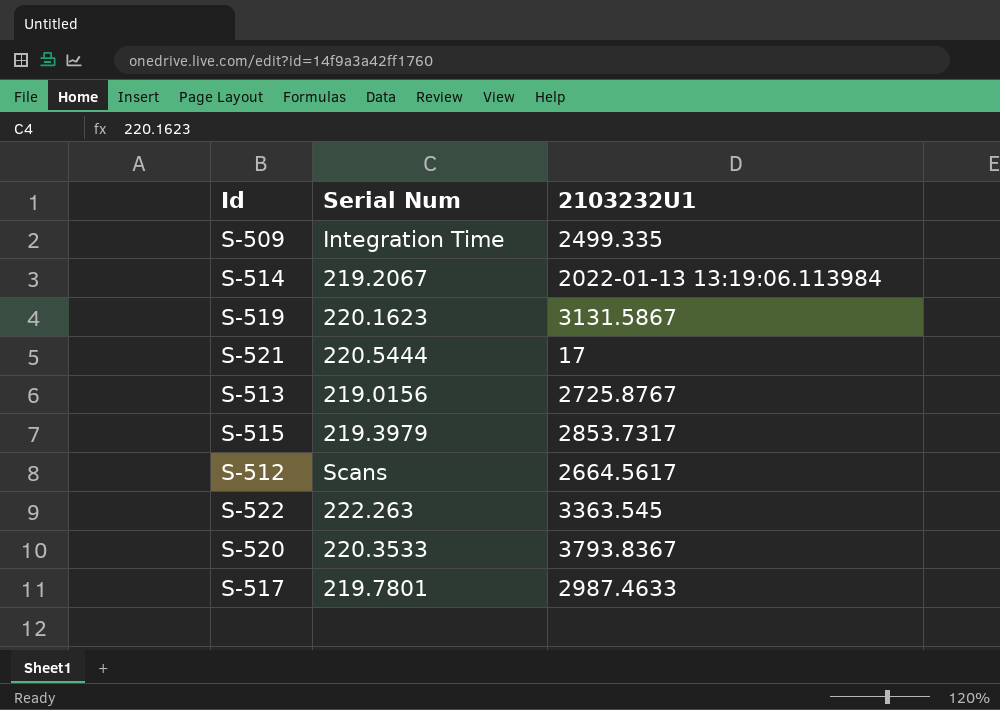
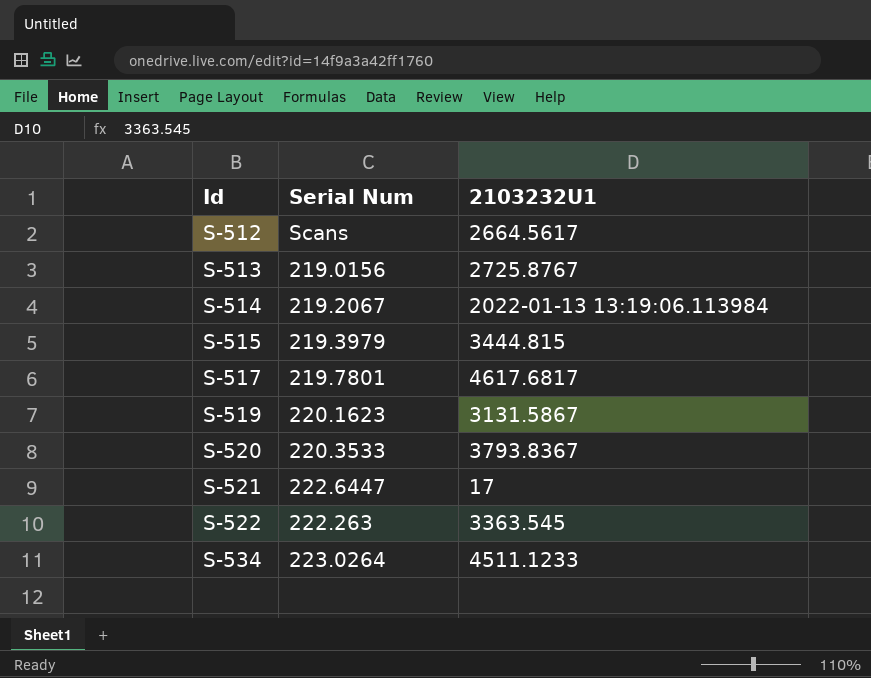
row order: none -> Id ascending
row S-509: Integration Time | 2499.335 -> none
S-515 | 2103232U1: 2853.7317 -> 3444.815
S-517 | 2103232U1: 2987.4633 -> 4617.6817
S-521 | Serial Num: 220.5444 -> 222.6447
row S-534: none -> 223.0264 | 4511.1233

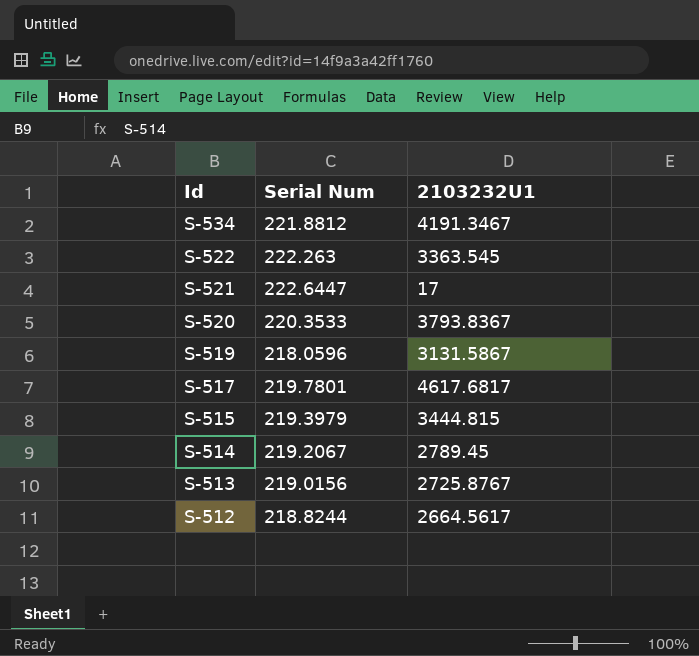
row order: Id ascending -> Id descending
S-534 | Serial Num: 223.0264 -> 221.8812
S-534 | 2103232U1: 4511.1233 -> 4191.3467
S-519 | Serial Num: 220.1623 -> 218.0596
S-514 | 2103232U1: 2022-01-13 13:19:06.113984 -> 2789.45
S-512 | Serial Num: Scans -> 218.8244

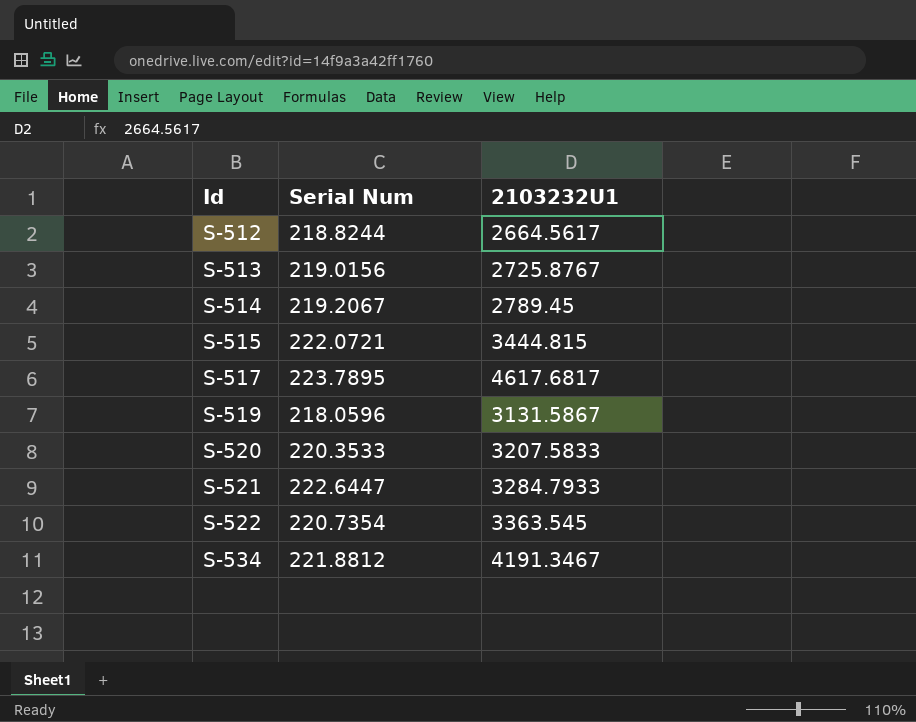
row order: Id descending -> Id ascending
S-515 | Serial Num: 219.3979 -> 222.0721
S-517 | Serial Num: 219.7801 -> 223.7895
S-520 | 2103232U1: 3793.8367 -> 3207.5833
S-521 | 2103232U1: 17 -> 3284.7933
S-522 | Serial Num: 222.263 -> 220.7354

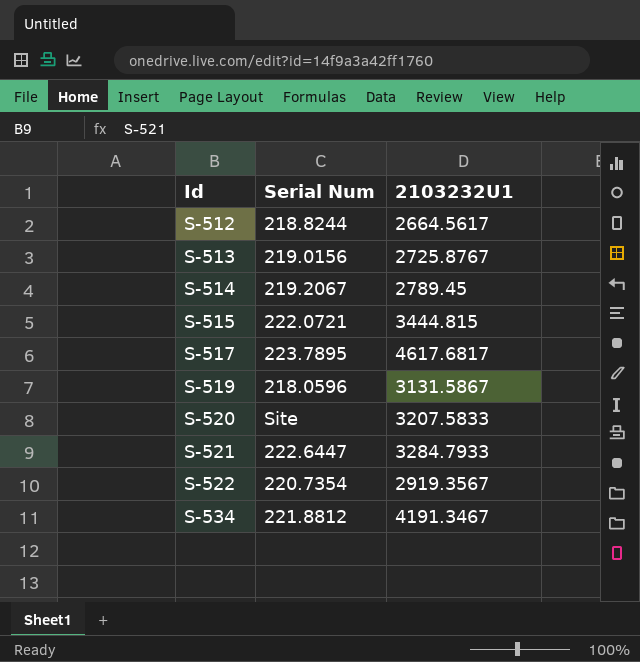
S-520 | Serial Num: 220.3533 -> Site
S-522 | 2103232U1: 3363.545 -> 2919.3567

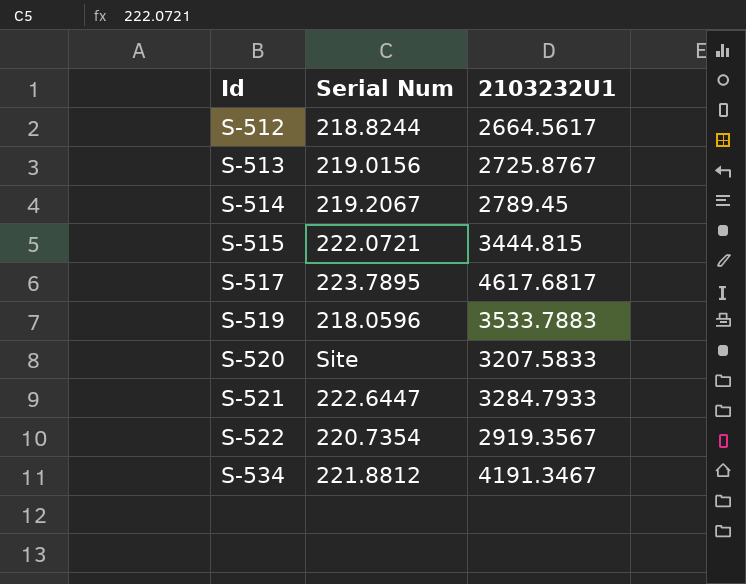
S-519 | 2103232U1: 3131.5867 -> 3533.7883

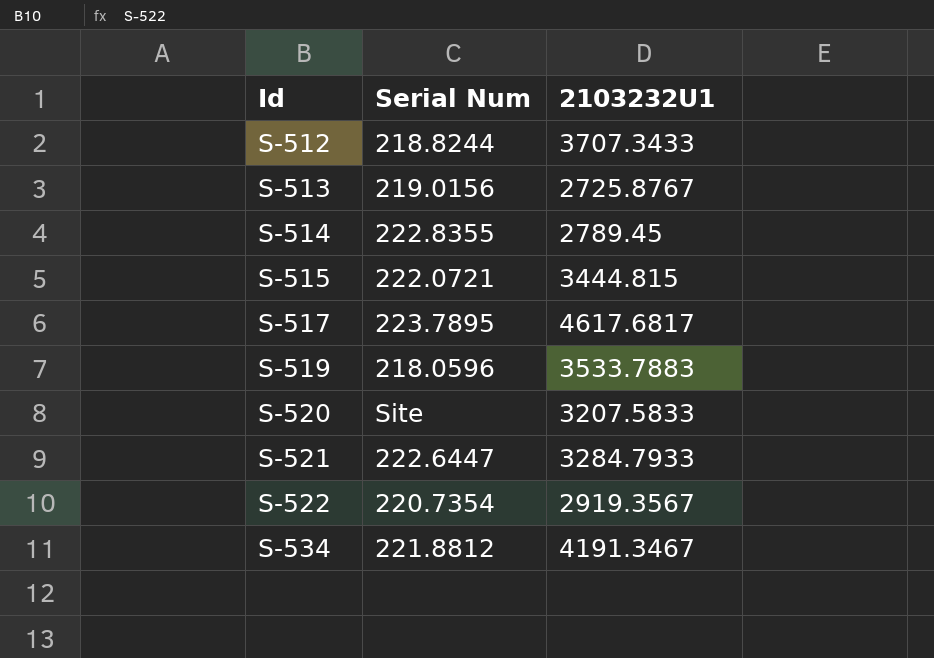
S-512 | 2103232U1: 2664.5617 -> 3707.3433
S-514 | Serial Num: 219.2067 -> 222.8355

